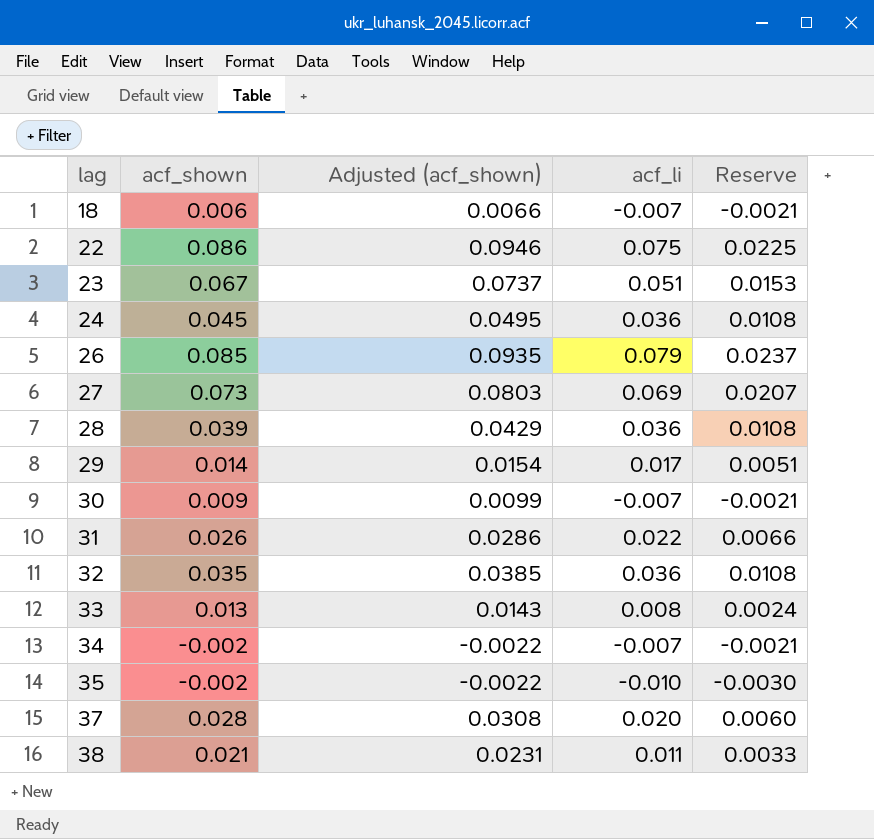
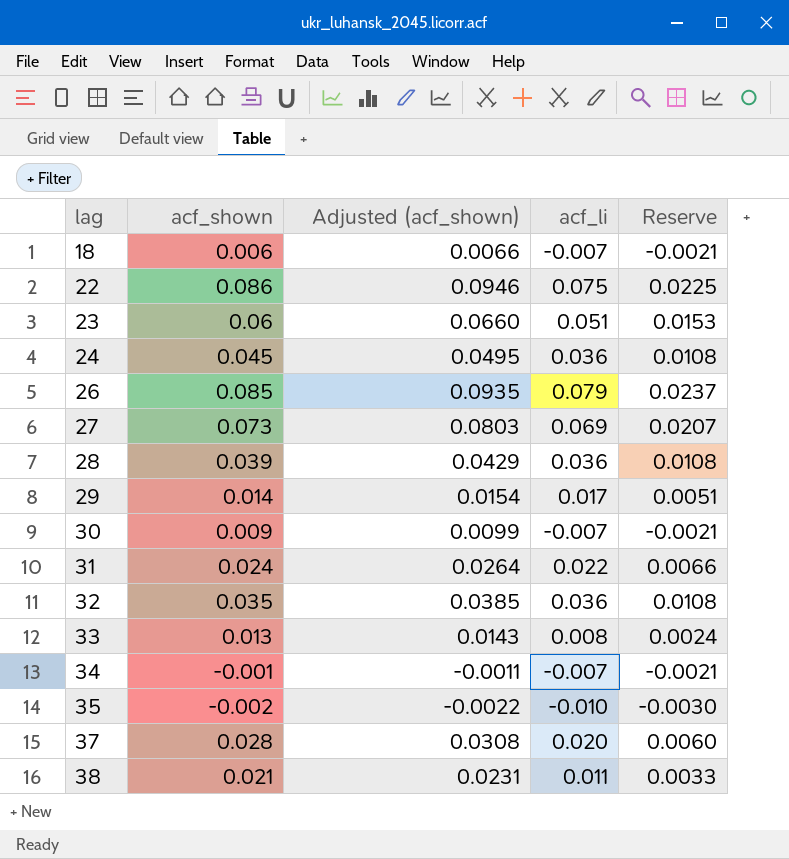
23 | acf_shown: 0.067 -> 0.06
23 | Adjusted (acf_shown): 0.0737 -> 0.0660
31 | acf_shown: 0.026 -> 0.024
31 | Adjusted (acf_shown): 0.0286 -> 0.0264
34 | acf_shown: -0.002 -> -0.001
34 | Adjusted (acf_shown): -0.0022 -> -0.0011

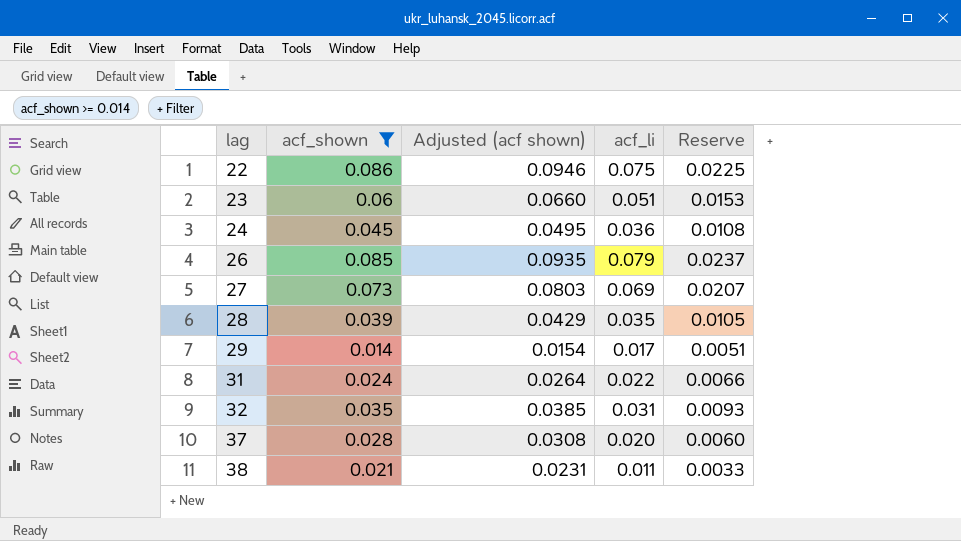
filter: none -> acf_shown >= 0.014
column name: Adjusted (acf_shown) -> Adjusted (acf shown)
28 | acf_li: 0.036 -> 0.035
28 | Reserve: 0.0108 -> 0.0105
32 | acf_li: 0.036 -> 0.031
32 | Reserve: 0.0108 -> 0.0093

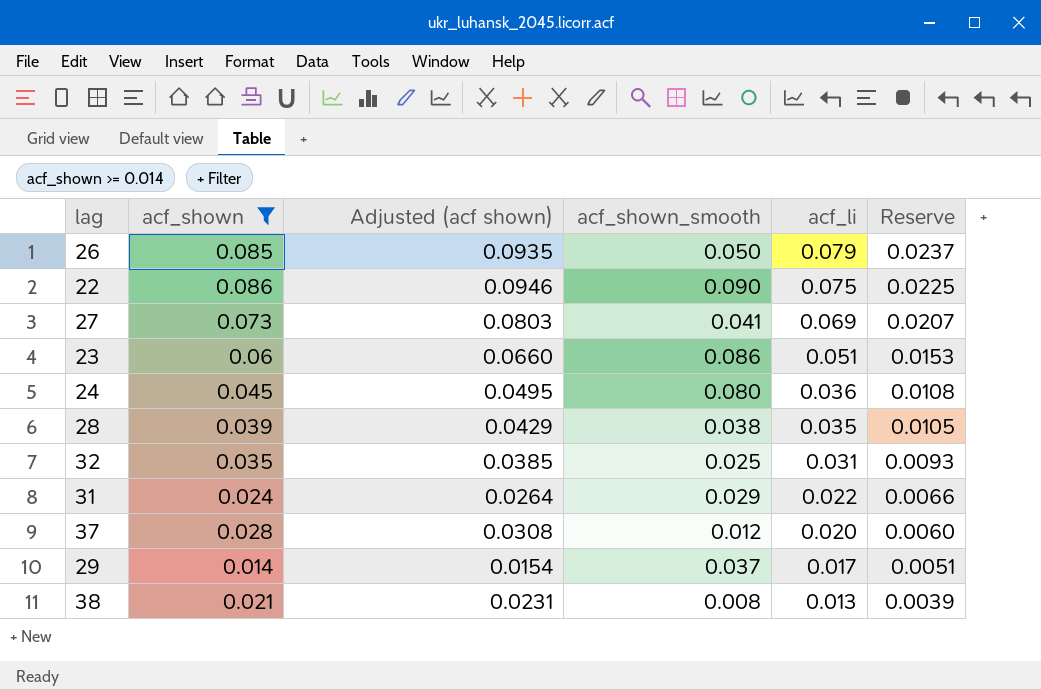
row order: lag ascending -> acf_li descending
column acf_shown_smooth | position: none -> 4
38 | acf_li: 0.011 -> 0.013
38 | Reserve: 0.0033 -> 0.0039

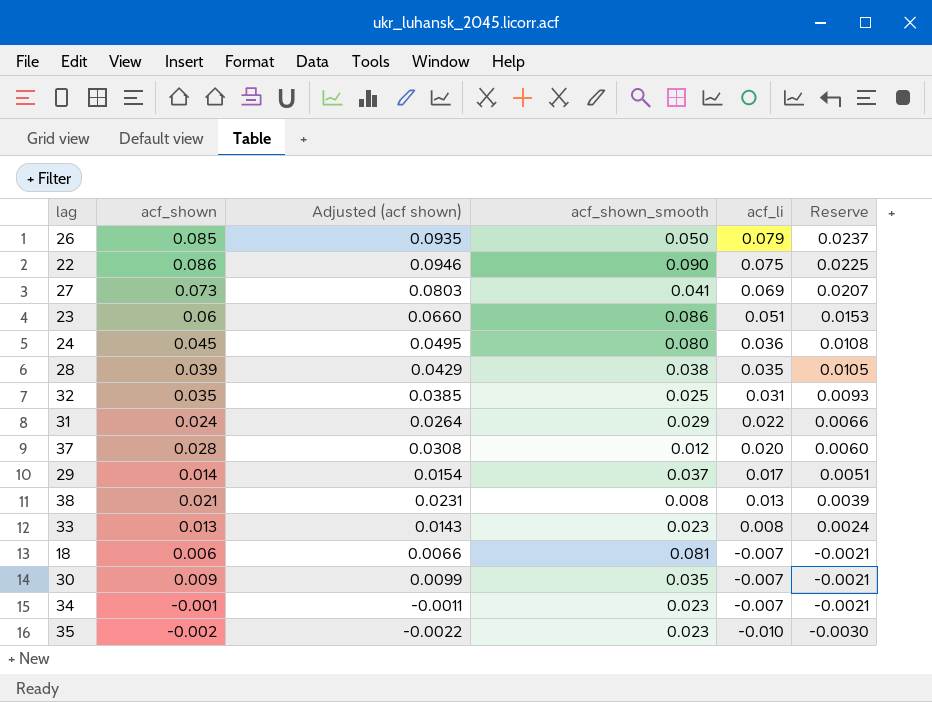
filter: acf_shown >= 0.014 -> none

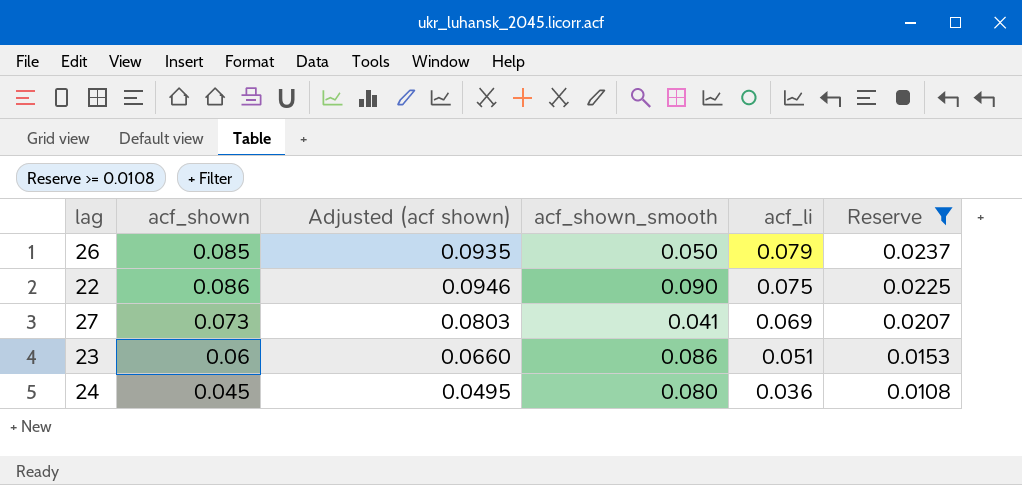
filter: none -> Reserve >= 0.0108

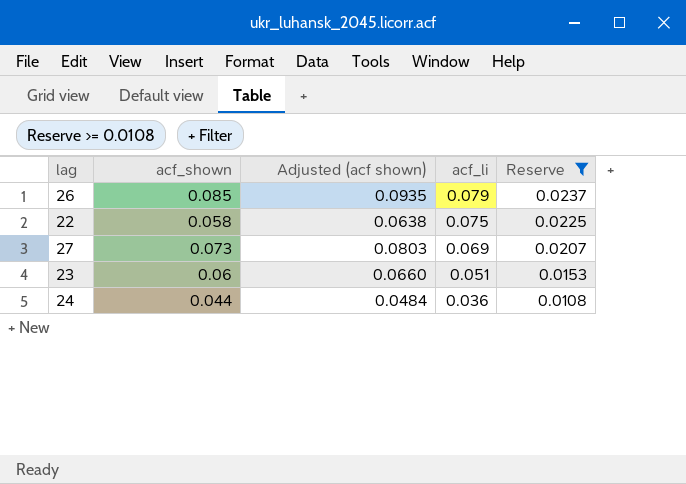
column acf_shown_smooth | position: 4 -> none
22 | acf_shown: 0.086 -> 0.058
22 | Adjusted (acf shown): 0.0946 -> 0.0638
24 | acf_shown: 0.045 -> 0.044
24 | Adjusted (acf shown): 0.0495 -> 0.0484

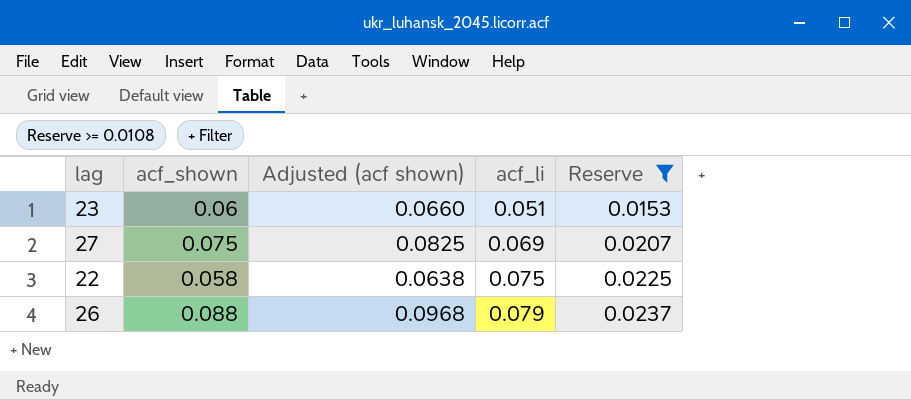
row order: acf_li descending -> acf_li ascending
row 24: 0.044 | 0.0484 | 0.036 | 0.0108 -> none
27 | acf_shown: 0.073 -> 0.075
27 | Adjusted (acf shown): 0.0803 -> 0.0825
26 | acf_shown: 0.085 -> 0.088
26 | Adjusted (acf shown): 0.0935 -> 0.0968

